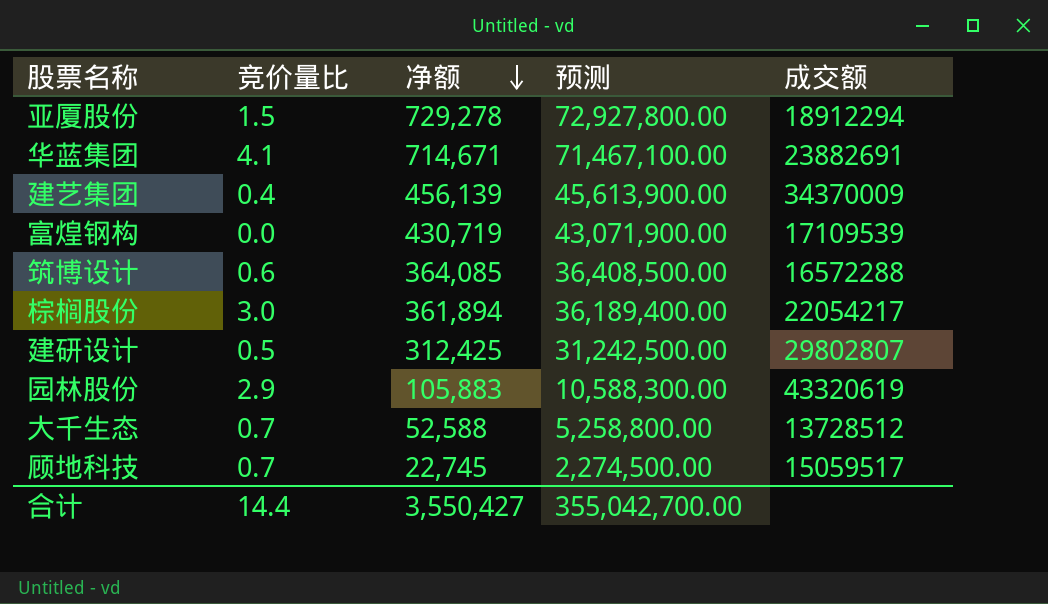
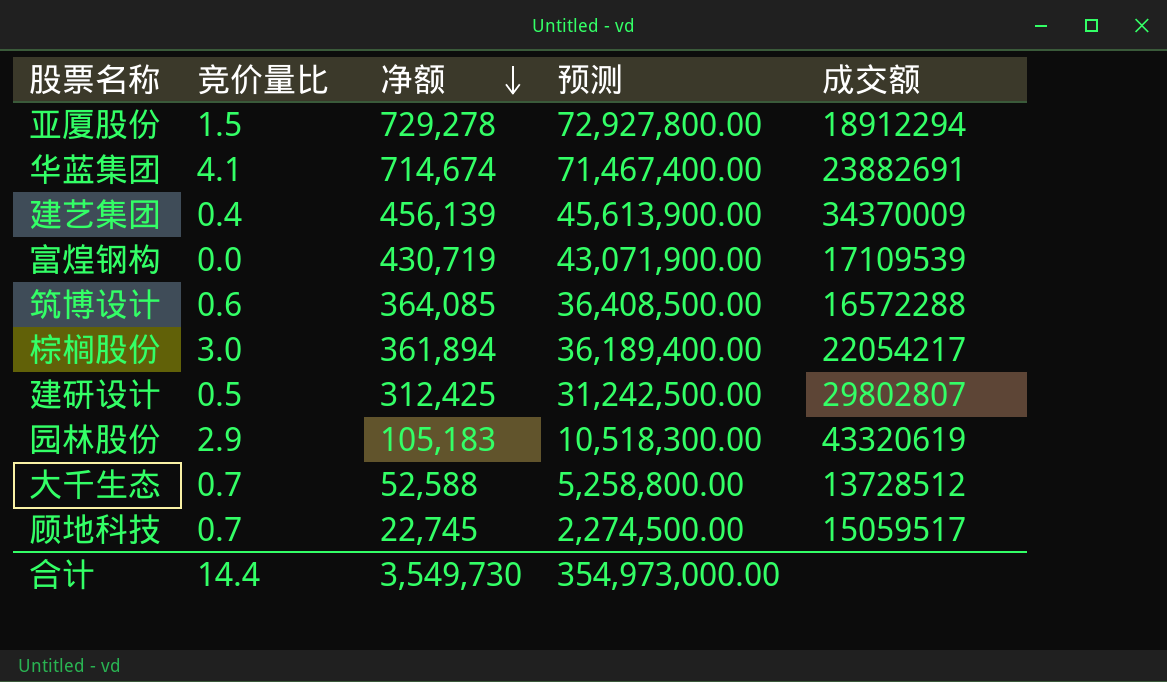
华蓝集团 | 净额: 714,671 -> 714,674
华蓝集团 | 预测: 71,467,100.00 -> 71,467,400.00
园林股份 | 净额: 105,883 -> 105,183
园林股份 | 预测: 10,588,300.00 -> 10,518,300.00
合计 | 净额: 3,550,427 -> 3,549,730
合计 | 预测: 355,042,700.00 -> 354,973,000.00

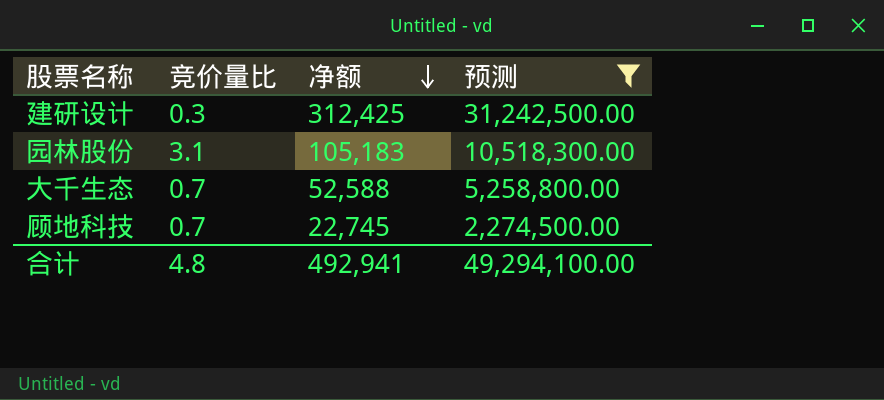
filter: none -> 预测 <= 31,242,500.00
column 成交额 | position: 5 -> none
建研设计 | 竞价量比: 0.5 -> 0.3
园林股份 | 竞价量比: 2.9 -> 3.1
合计 | 竞价量比: 14.4 -> 4.8
合计 | 净额: 3,549,730 -> 492,941
合计 | 预测: 354,973,000.00 -> 49,294,100.00

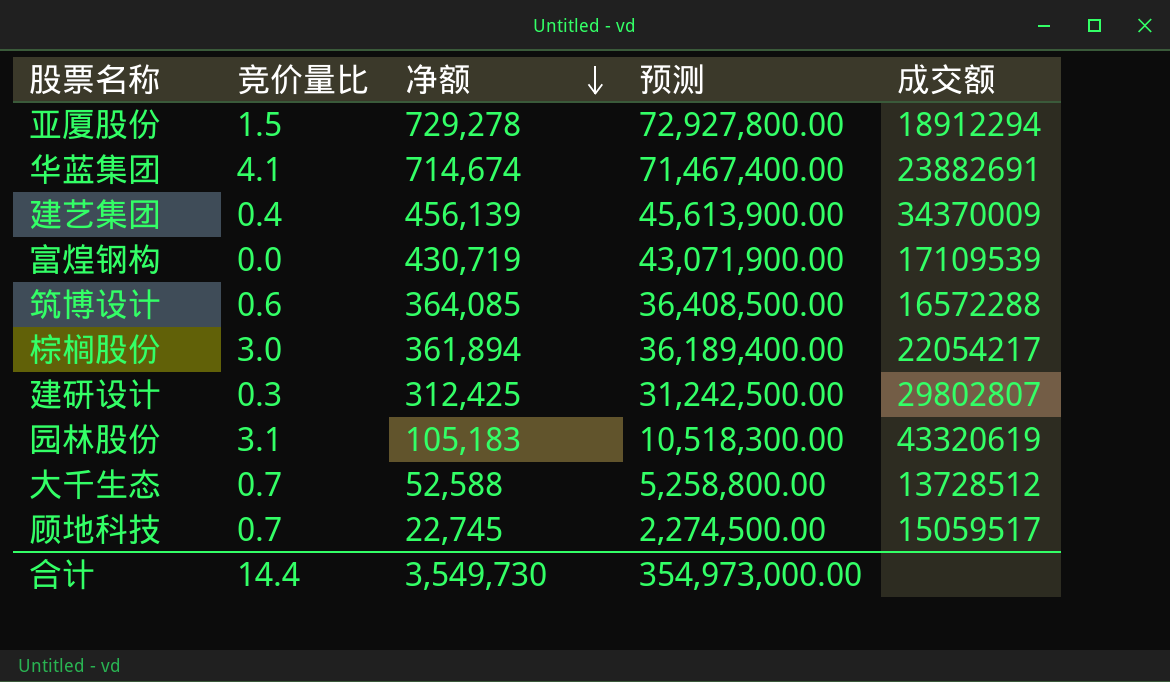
filter: 预测 <= 31,242,500.00 -> none
column 成交额 | position: none -> 5
合计 | 竞价量比: 4.8 -> 14.4
合计 | 净额: 492,941 -> 3,549,730
合计 | 预测: 49,294,100.00 -> 354,973,000.00

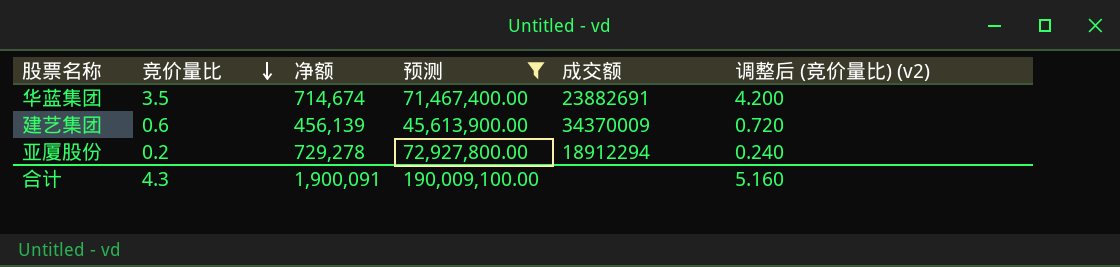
filter: none -> 预测 >= 45,613,900.00
row order: 净额 descending -> 竞价量比 descending
column 调整后 (竞价量比) (v2) | formula: none -> [竞价量比] * 1.2
华蓝集团 | 竞价量比: 4.1 -> 3.5
建艺集团 | 竞价量比: 0.4 -> 0.6
亚厦股份 | 竞价量比: 1.5 -> 0.2
合计 | 竞价量比: 14.4 -> 4.3
合计 | 净额: 3,549,730 -> 1,900,091
合计 | 预测: 354,973,000.00 -> 190,009,100.00

